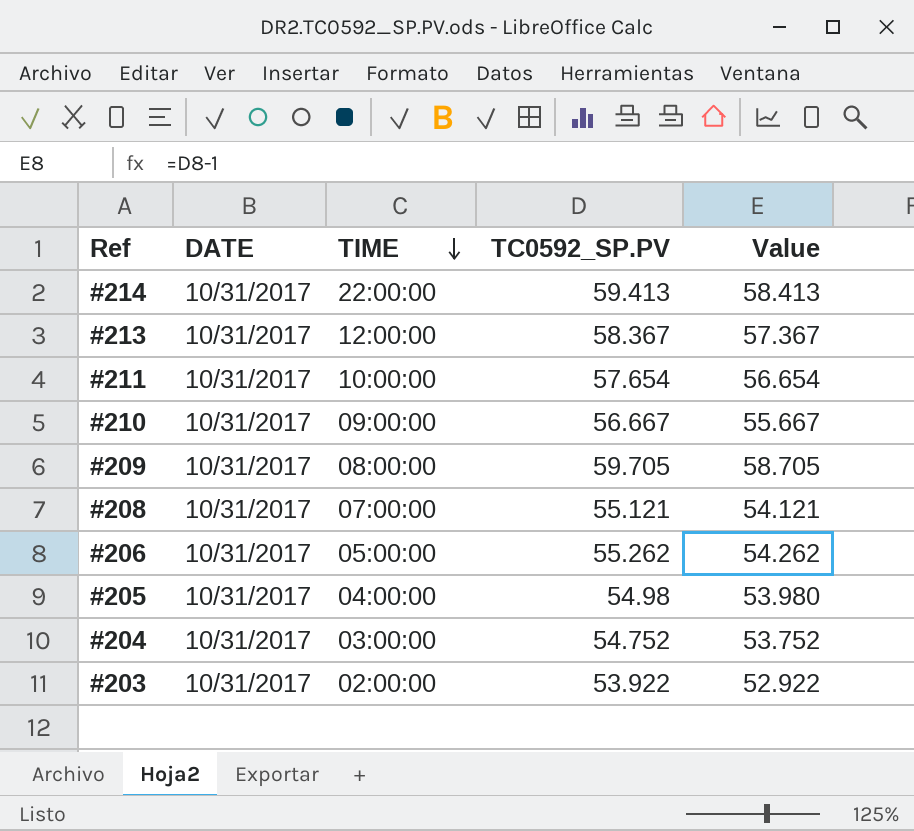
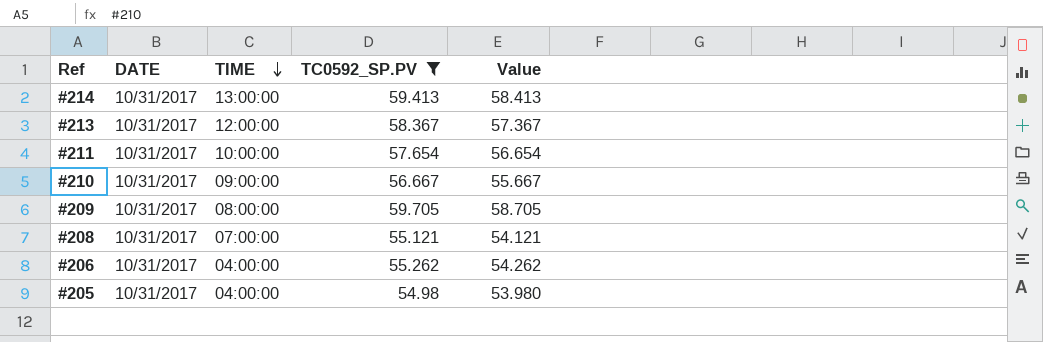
filter: none -> TC0592_SP.PV >= 54.98
#214 | TIME: 22:00:00 -> 13:00:00
#206 | TIME: 05:00:00 -> 04:00:00

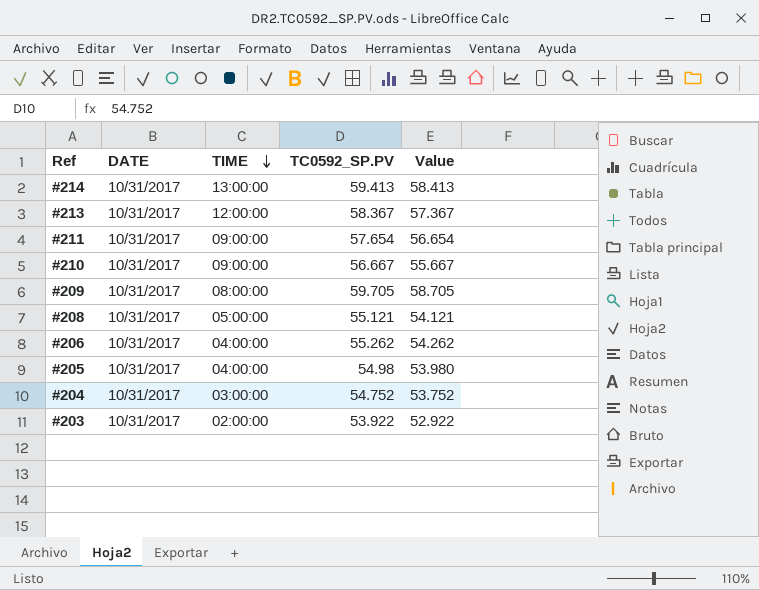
filter: TC0592_SP.PV >= 54.98 -> none
#211 | TIME: 10:00:00 -> 09:00:00
#208 | TIME: 07:00:00 -> 05:00:00

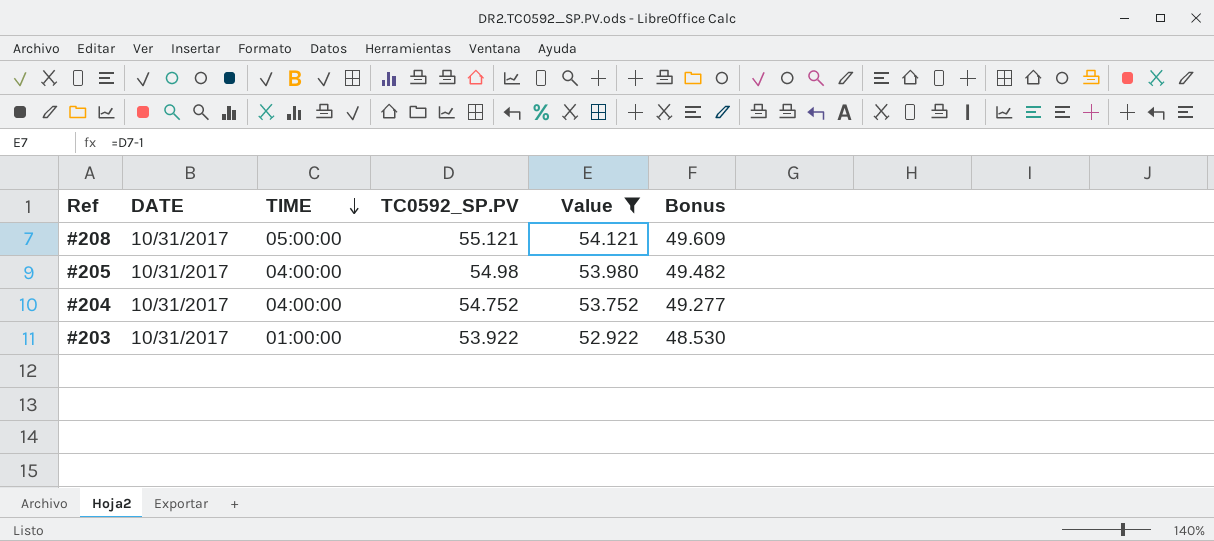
filter: none -> Value <= 54.121
column Bonus | formula: none -> [TC0592_SP.PV] * 0.9
#204 | TIME: 03:00:00 -> 04:00:00
#203 | TIME: 02:00:00 -> 01:00:00

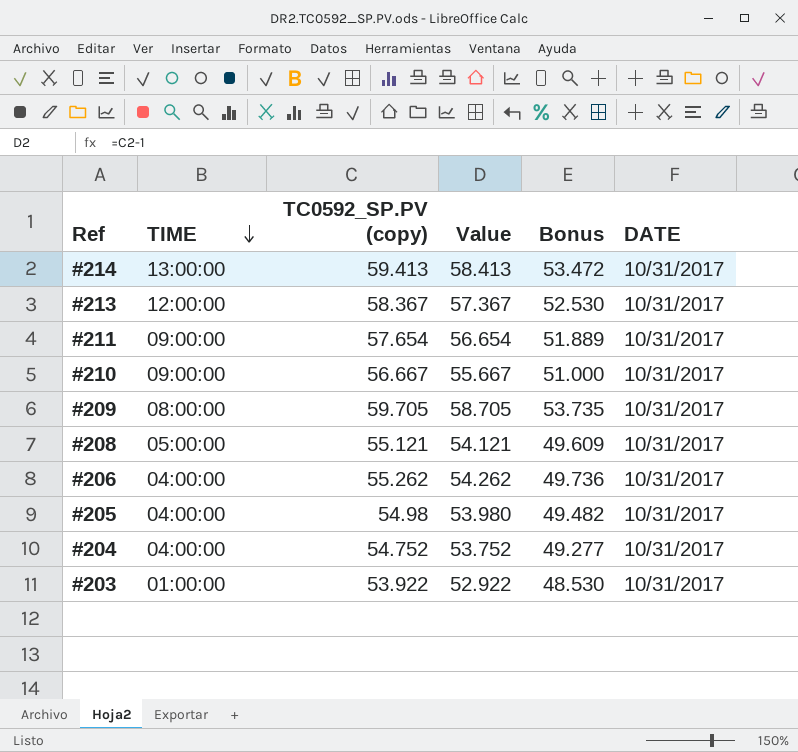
filter: Value <= 54.121 -> none
column name: TC0592_SP.PV -> TC0592_SP.PV (copy)
column DATE | position: 2 -> 6

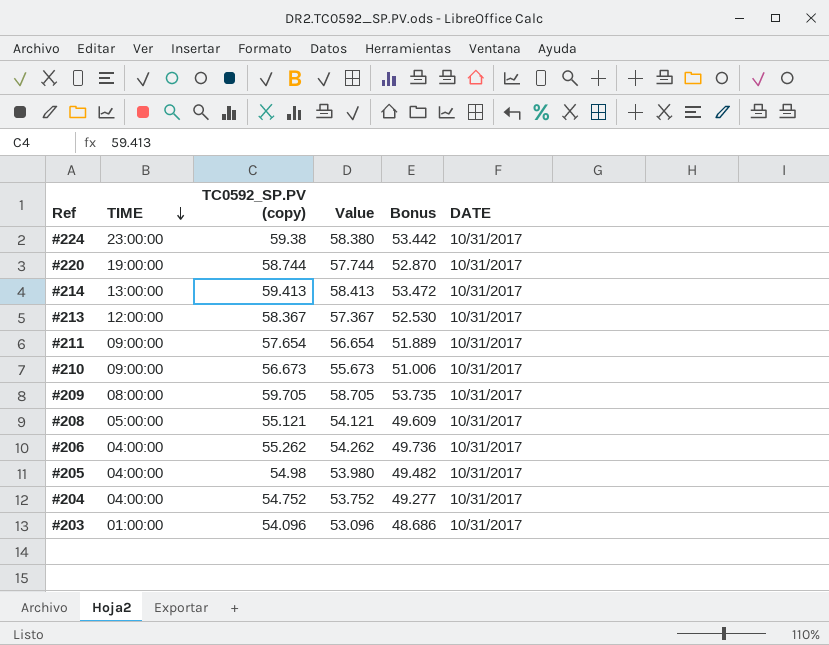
row #224: none -> 23:00:00 | 59.38 | 58.380 | 53.442 | 10/31/2017
row #220: none -> 19:00:00 | 58.744 | 57.744 | 52.870 | 10/31/2017
#210 | TC0592_SP.PV (copy): 56.667 -> 56.673
#210 | Value: 55.667 -> 55.673
#210 | Bonus: 51.000 -> 51.006
#203 | TC0592_SP.PV (copy): 53.922 -> 54.096
#203 | Value: 52.922 -> 53.096
#203 | Bonus: 48.530 -> 48.686

